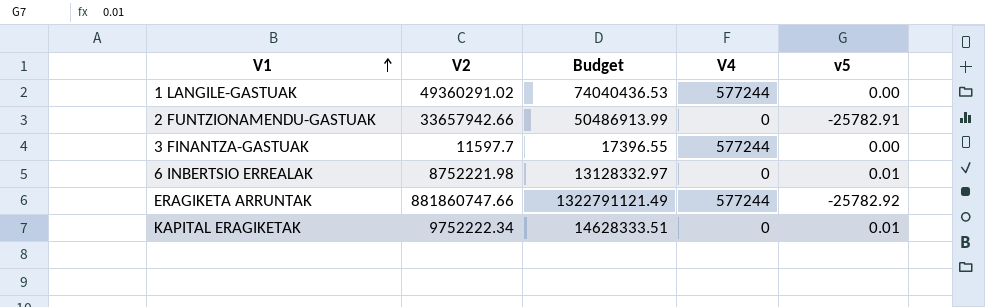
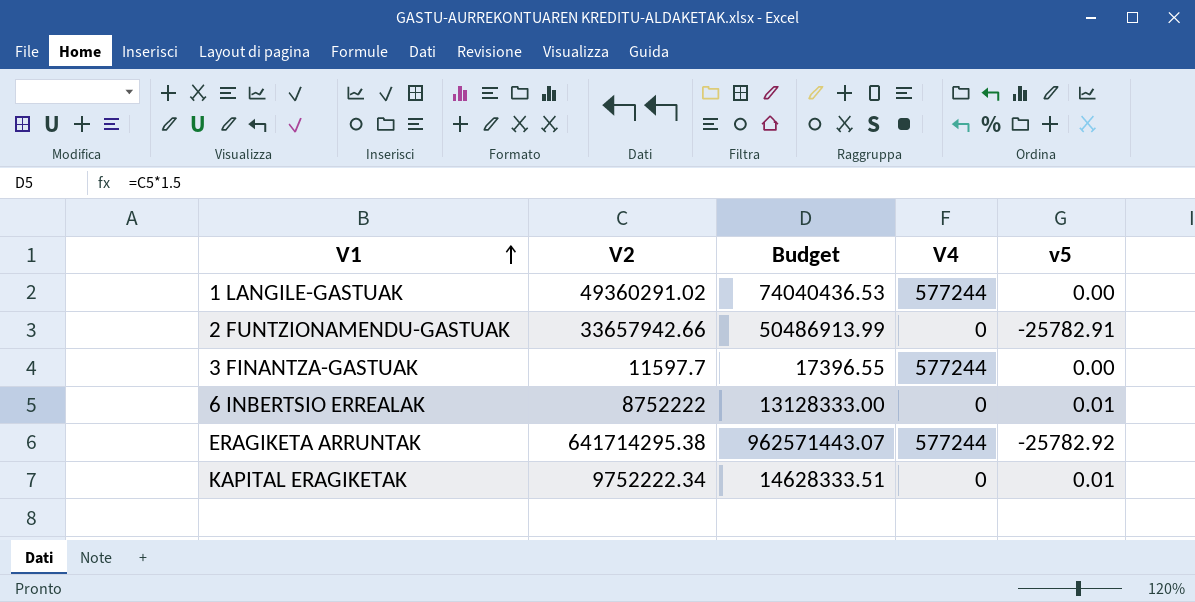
6 INBERTSIO ERREALAK | V2: 8752221.98 -> 8752222
6 INBERTSIO ERREALAK | Budget: 13128332.97 -> 13128333.00
ERAGIKETA ARRUNTAK | V2: 881860747.66 -> 641714295.38
ERAGIKETA ARRUNTAK | Budget: 1322791121.49 -> 962571443.07

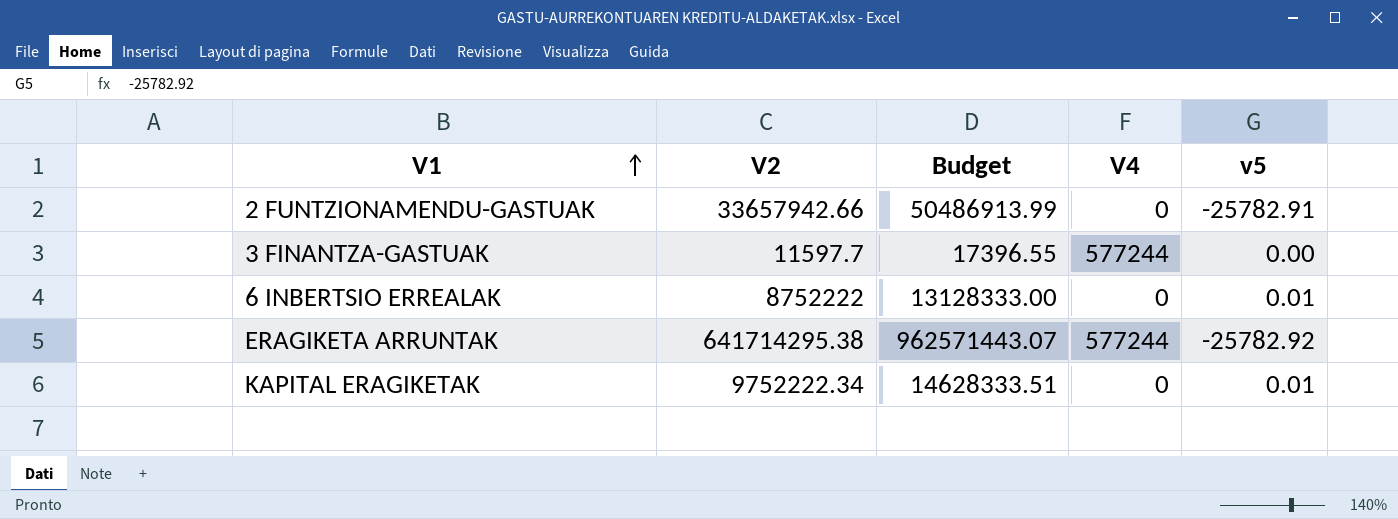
row 1 LANGILE-GASTUAK: 49360291.02 | 74040436.53 | 577244 | 0.00 -> none

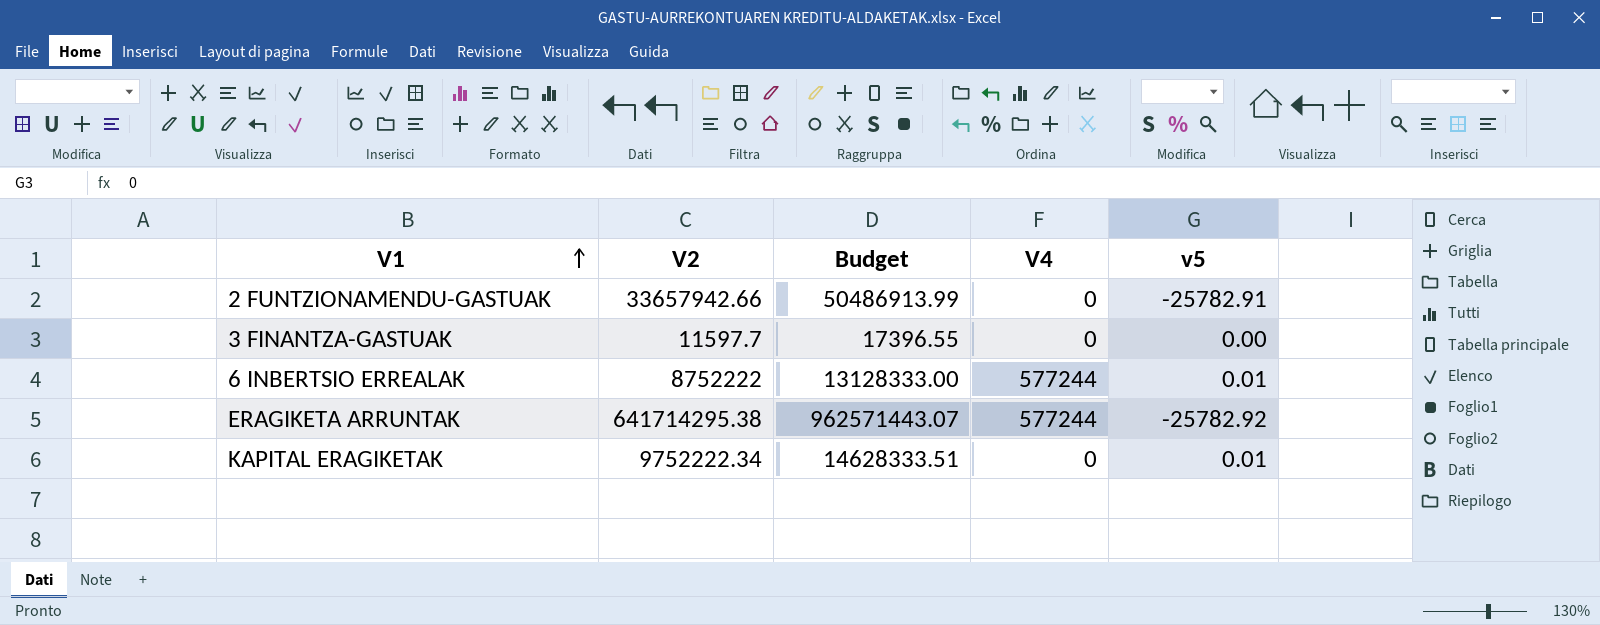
3 FINANTZA-GASTUAK | V4: 577244 -> 0
6 INBERTSIO ERREALAK | V4: 0 -> 577244

